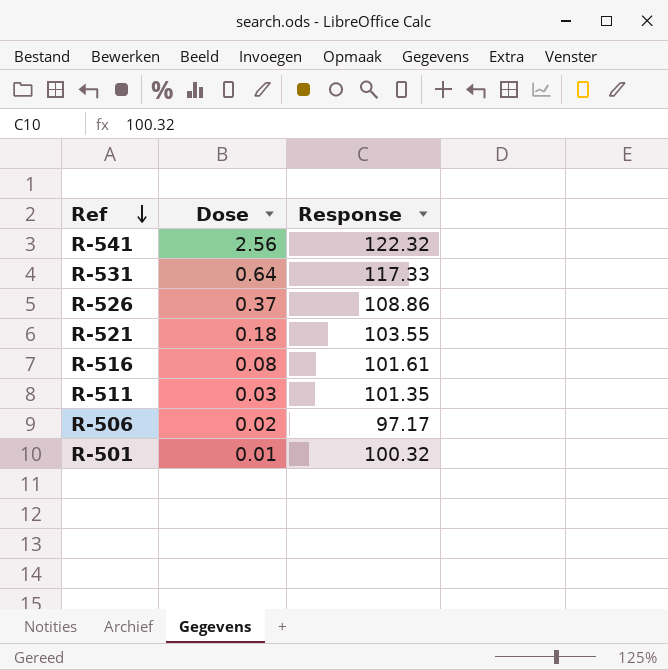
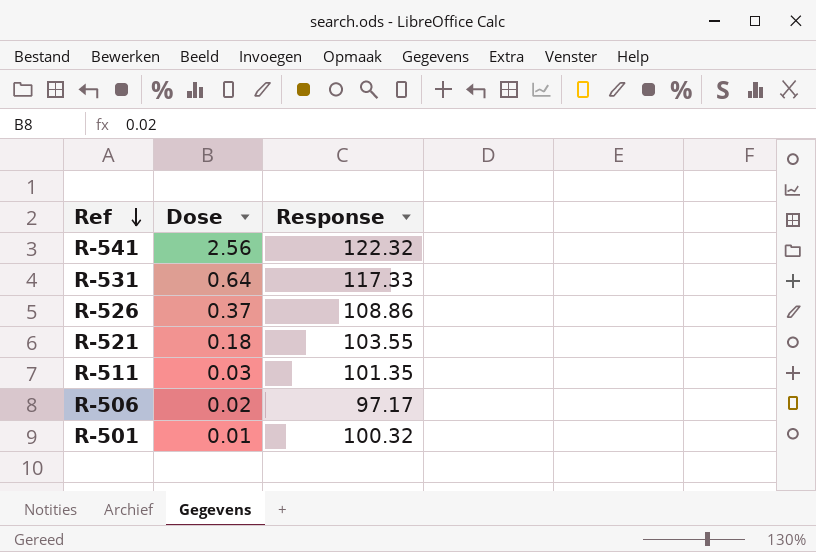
row R-516: 0.08 | 101.61 -> none

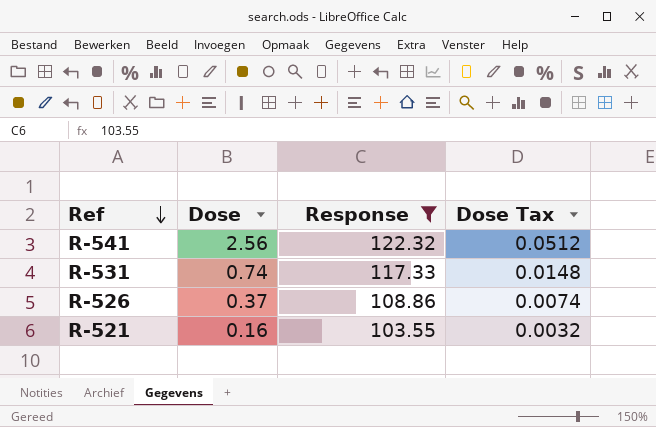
filter: none -> Response >= 103.55
column Dose Tax | formula: none -> [Dose] * 0.02
R-531 | Dose: 0.64 -> 0.74
R-521 | Dose: 0.18 -> 0.16

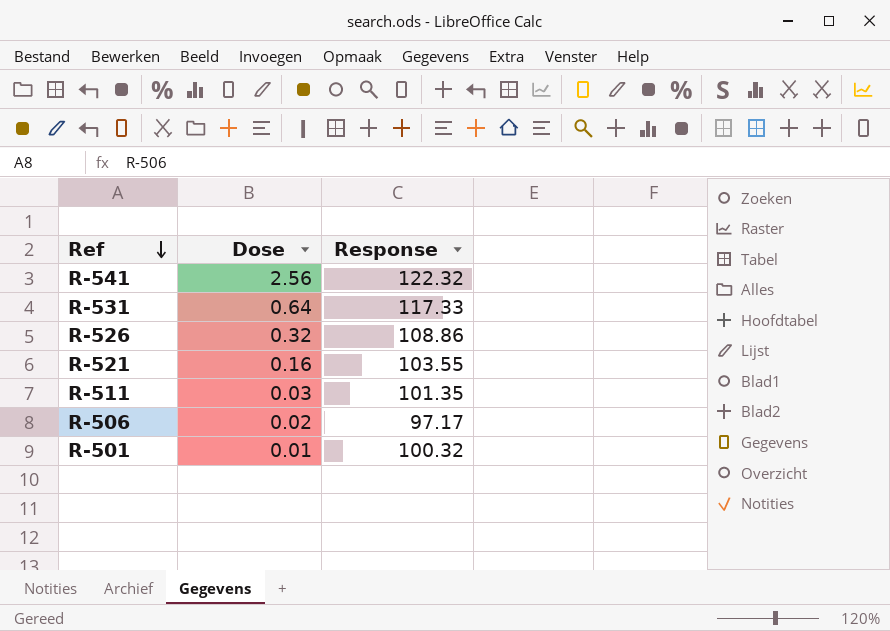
filter: Response >= 103.55 -> none
column Dose Tax | formula: [Dose] * 0.02 -> none
R-531 | Dose: 0.74 -> 0.64
R-526 | Dose: 0.37 -> 0.32

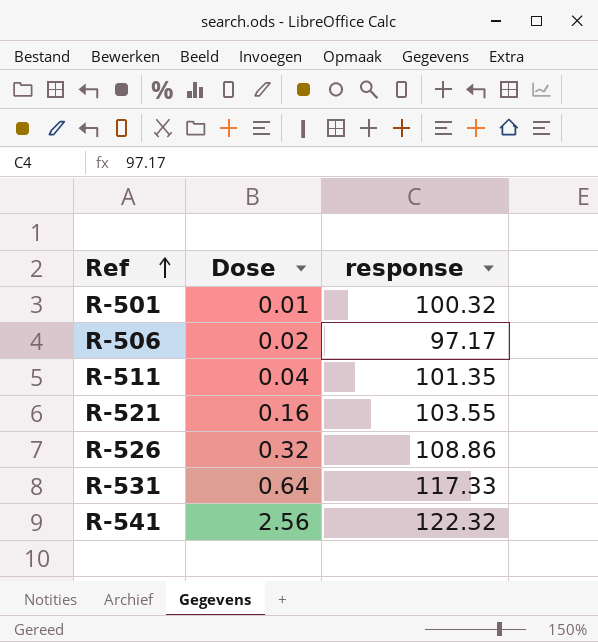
row order: Ref descending -> Ref ascending
column name: Response -> response
R-511 | Dose: 0.03 -> 0.04

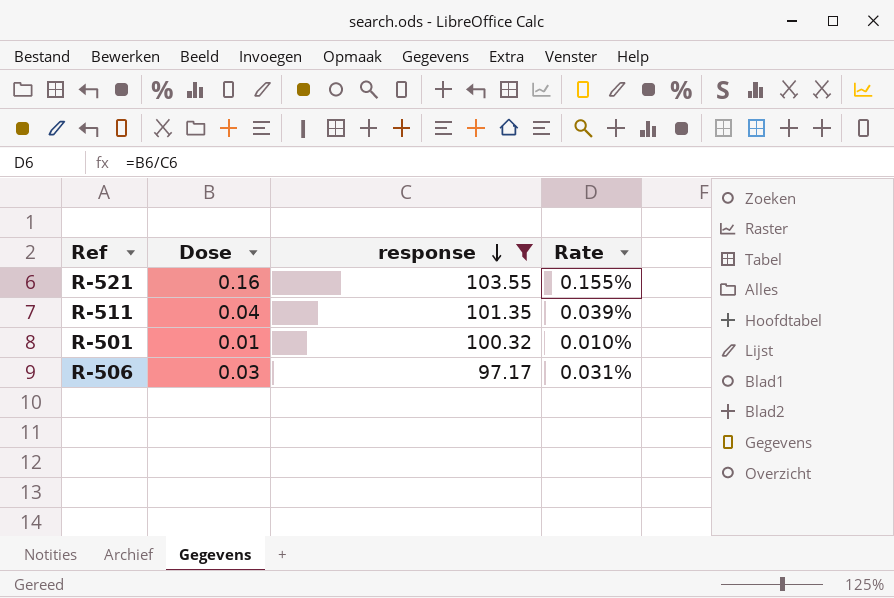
filter: none -> response <= 103.55
row order: Ref ascending -> response descending
column Rate | formula: none -> [Dose] / [response]
R-506 | Dose: 0.02 -> 0.03

